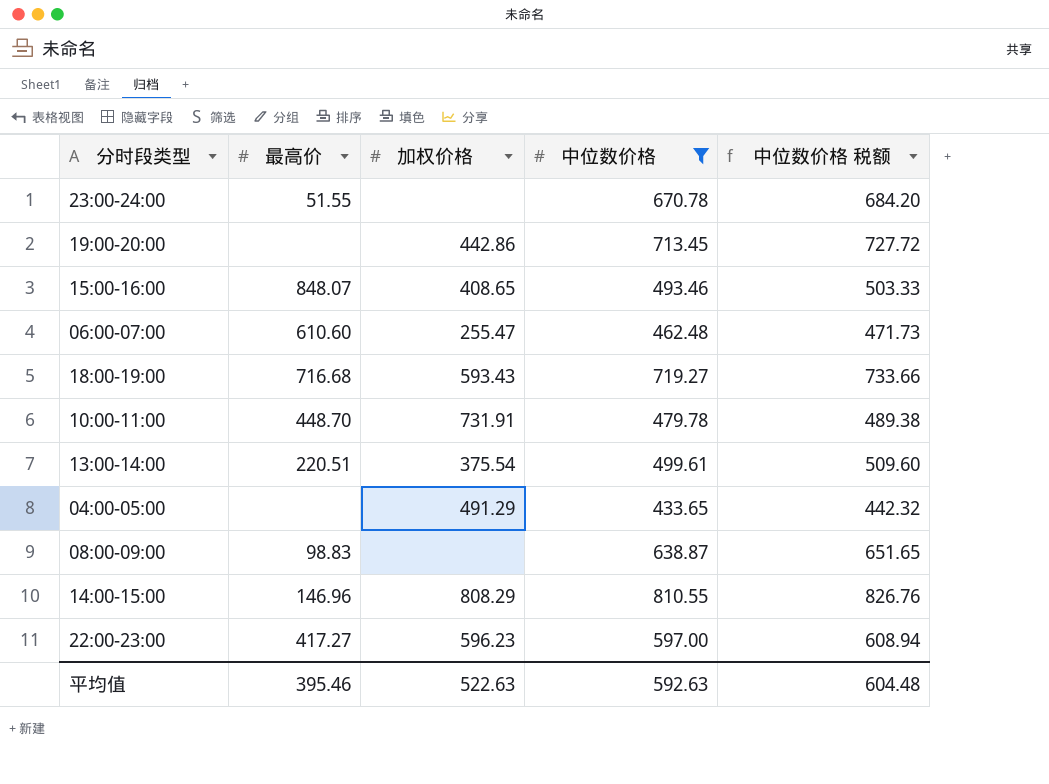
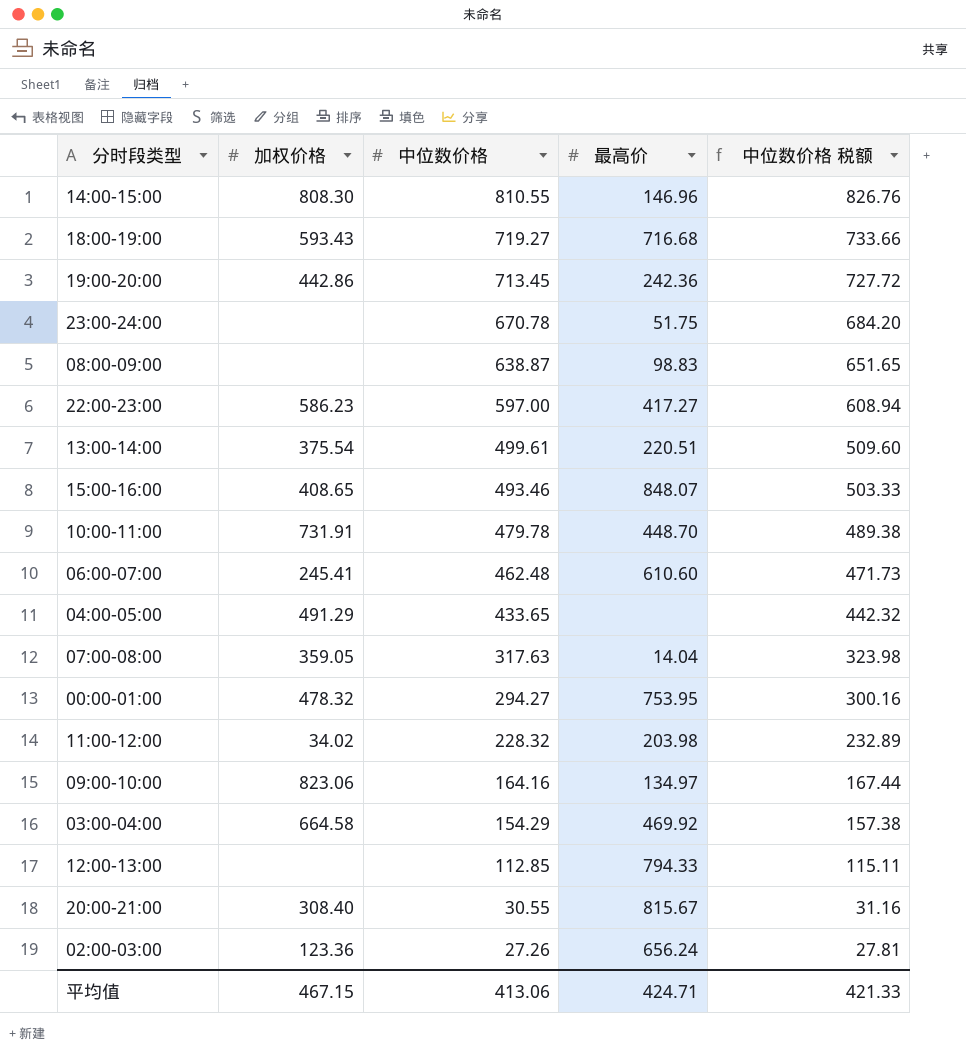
filter: 中位数价格 >= 433.65 -> none
row order: none -> 中位数价格 descending
column 最高价 | position: 2 -> 4
14:00-15:00 | 加权价格: 808.29 -> 808.30
19:00-20:00 | 最高价: none -> 242.36
23:00-24:00 | 最高价: 51.55 -> 51.75
22:00-23:00 | 加权价格: 596.23 -> 586.23
06:00-07:00 | 加权价格: 255.47 -> 245.41
平均值 | 加权价格: 522.63 -> 467.15
平均值 | 中位数价格: 592.63 -> 413.06
平均值 | 最高价: 395.46 -> 424.71
平均值 | 中位数价格 税额: 604.48 -> 421.33

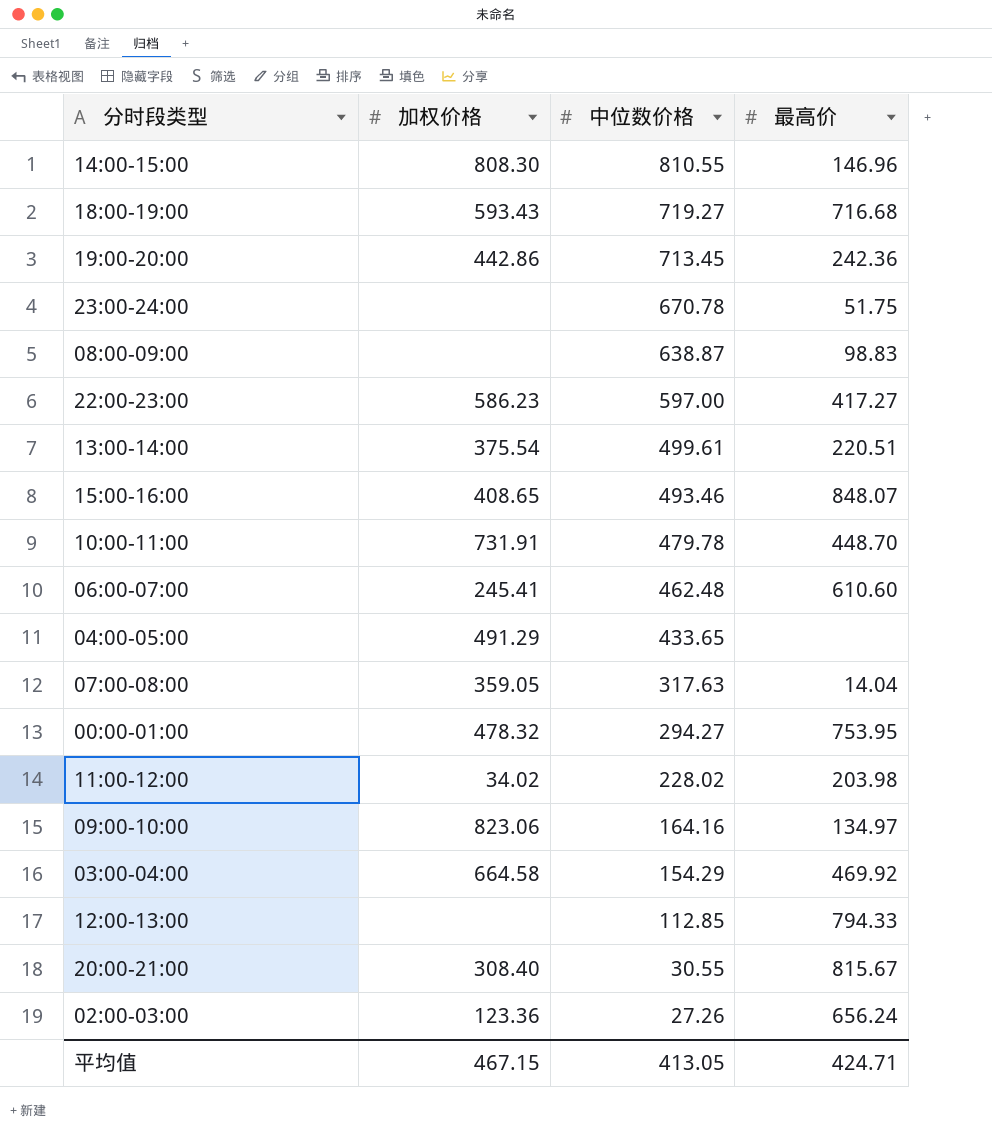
column 中位数价格 税额 | formula: [中位数价格] * 1.02 -> none
11:00-12:00 | 中位数价格: 228.32 -> 228.02
平均值 | 中位数价格: 413.06 -> 413.05

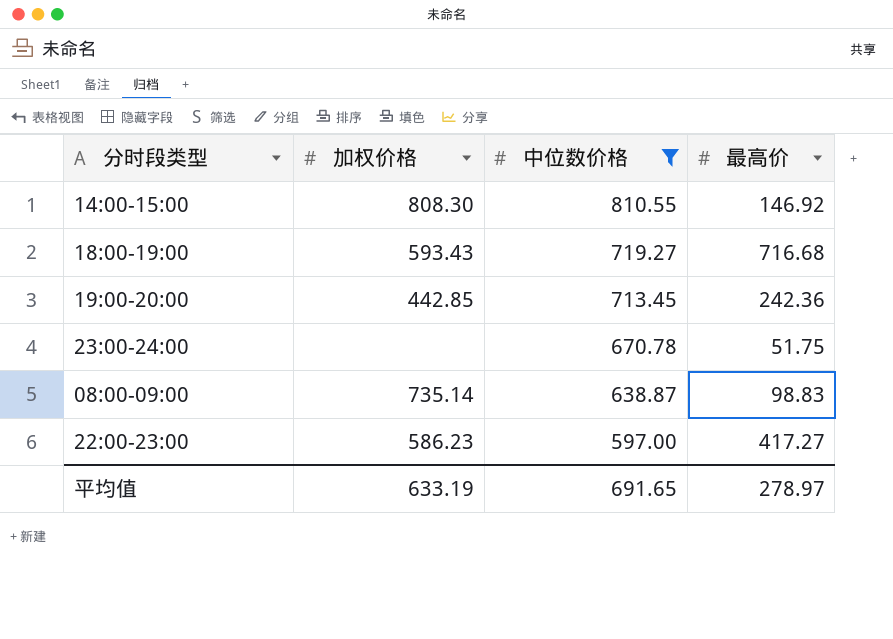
filter: none -> 中位数价格 >= 597.00
14:00-15:00 | 最高价: 146.96 -> 146.92
19:00-20:00 | 加权价格: 442.86 -> 442.85
08:00-09:00 | 加权价格: none -> 735.14
平均值 | 加权价格: 467.15 -> 633.19
平均值 | 中位数价格: 413.05 -> 691.65
平均值 | 最高价: 424.71 -> 278.97

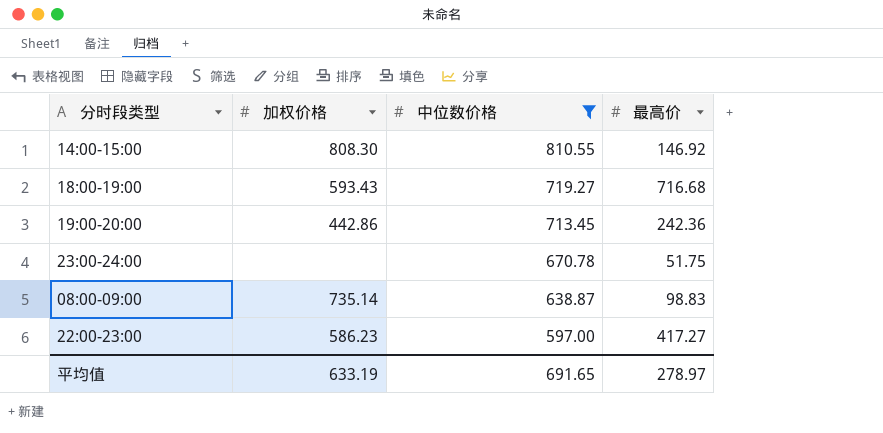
19:00-20:00 | 加权价格: 442.85 -> 442.86

